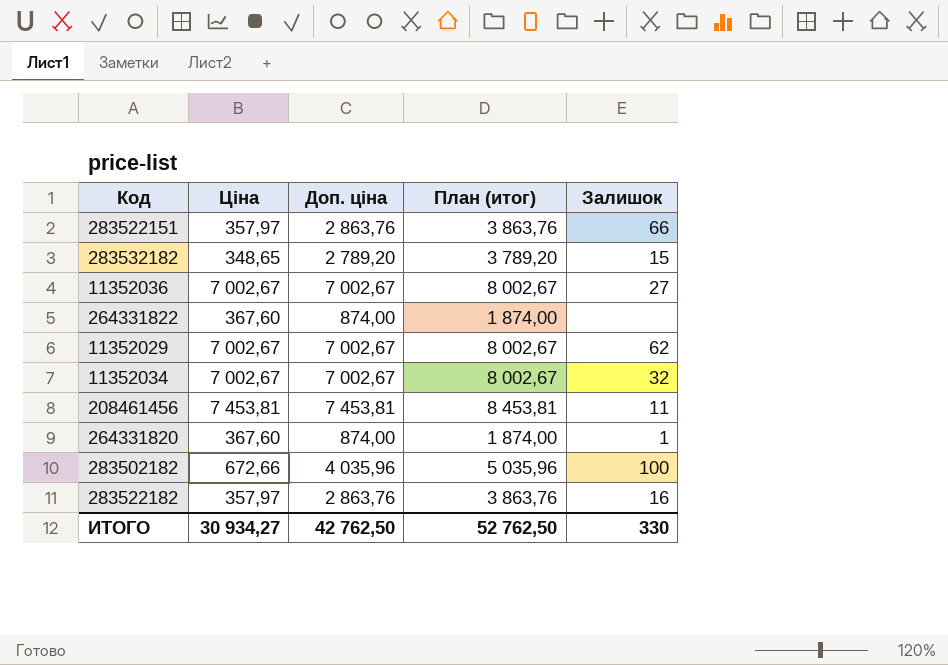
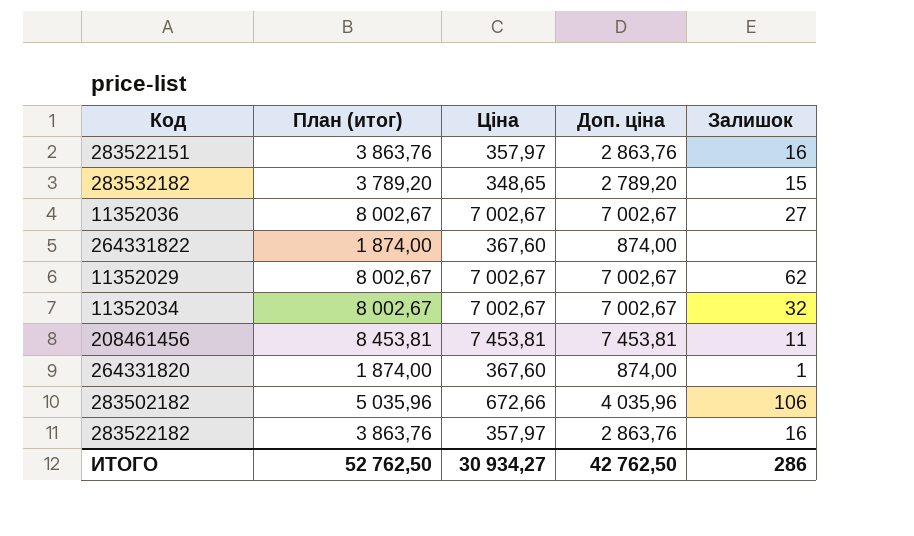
column План (итог) | position: 4 -> 2
283522151 | Залишок: 66 -> 16
283502182 | Залишок: 100 -> 106
ИТОГО | Залишок: 330 -> 286

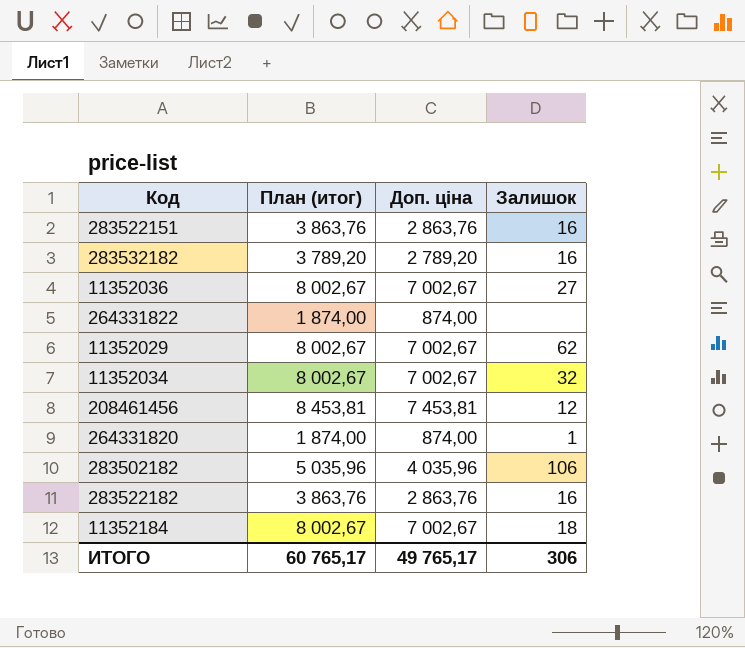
column Ціна | position: 3 -> none
283532182 | Залишок: 15 -> 16
208461456 | Залишок: 11 -> 12
row 11352184: none -> 8 002,67 | 7 002,67 | 18
ИТОГО | План (итог): 52 762,50 -> 60 765,17
ИТОГО | Доп. ціна: 42 762,50 -> 49 765,17
ИТОГО | Залишок: 286 -> 306

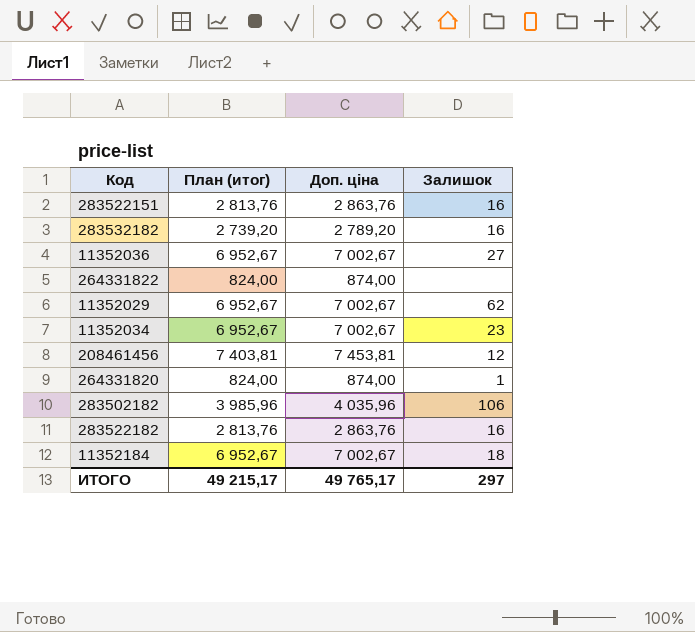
column План (итог) | formula: [Доп. ціна] + 1000 -> [Доп. ціна] - 50
11352034 | Залишок: 32 -> 23
ИТОГО | План (итог): 60 765,17 -> 49 215,17
ИТОГО | Залишок: 306 -> 297

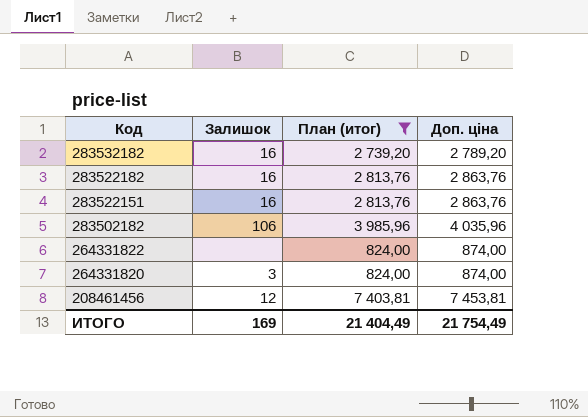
filter: none -> План (итог) != 6 952,67
row order: none -> Код descending
column Залишок | position: 4 -> 2
264331820 | Залишок: 1 -> 3
ИТОГО | Залишок: 297 -> 169
ИТОГО | План (итог): 49 215,17 -> 21 404,49
ИТОГО | Доп. ціна: 49 765,17 -> 21 754,49

